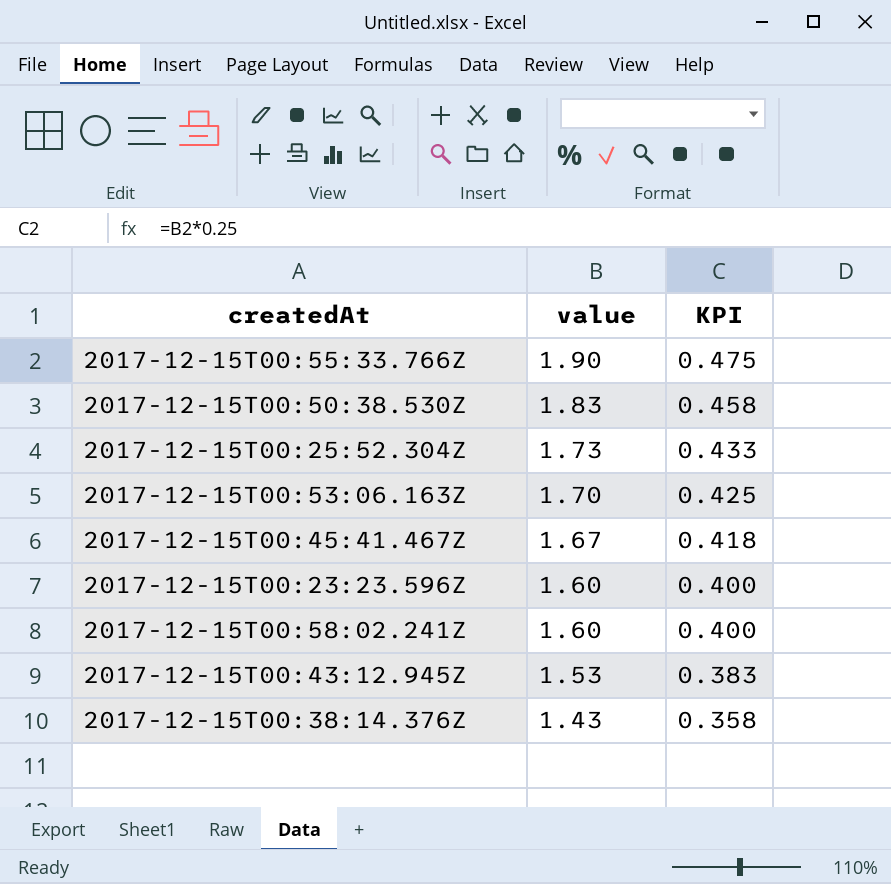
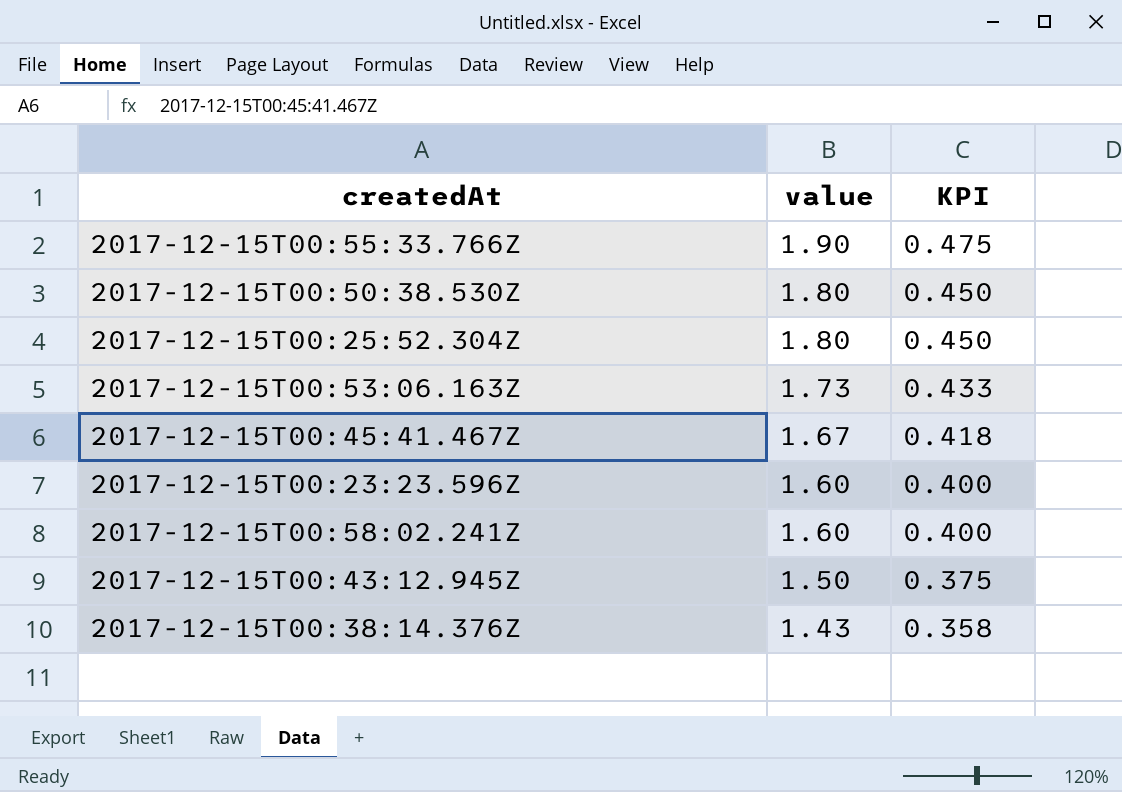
2017-12-15T00:50:38.530Z | value: 1.83 -> 1.80
2017-12-15T00:50:38.530Z | KPI: 0.458 -> 0.450
2017-12-15T00:25:52.304Z | value: 1.73 -> 1.80
2017-12-15T00:25:52.304Z | KPI: 0.433 -> 0.450
2017-12-15T00:53:06.163Z | value: 1.70 -> 1.73
2017-12-15T00:53:06.163Z | KPI: 0.425 -> 0.433
2017-12-15T00:43:12.945Z | value: 1.53 -> 1.50
2017-12-15T00:43:12.945Z | KPI: 0.383 -> 0.375

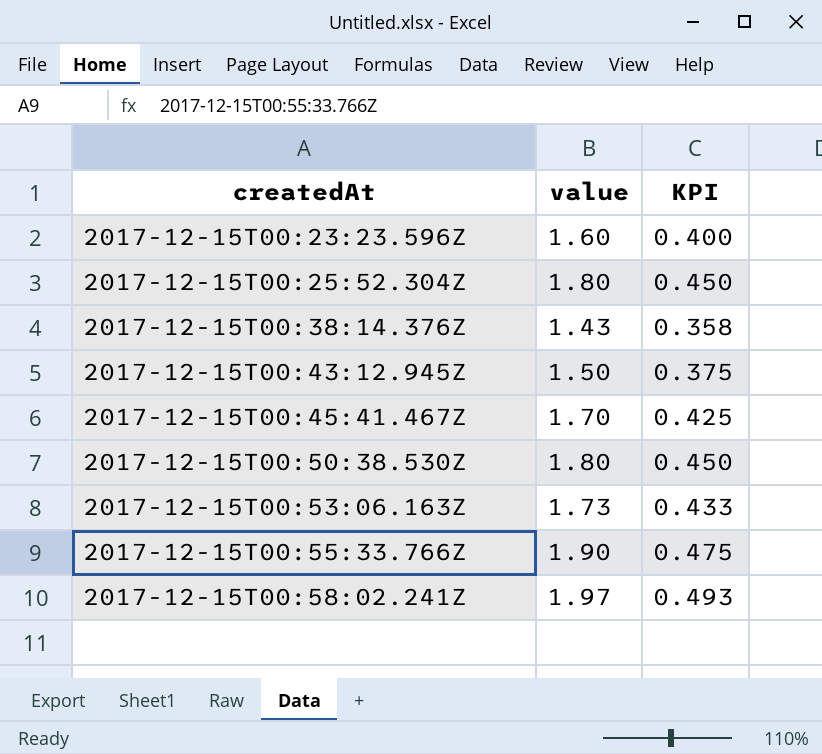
row order: value descending -> createdAt ascending
2017-12-15T00:45:41.467Z | value: 1.67 -> 1.70
2017-12-15T00:45:41.467Z | KPI: 0.418 -> 0.425
2017-12-15T00:58:02.241Z | value: 1.60 -> 1.97
2017-12-15T00:58:02.241Z | KPI: 0.400 -> 0.493

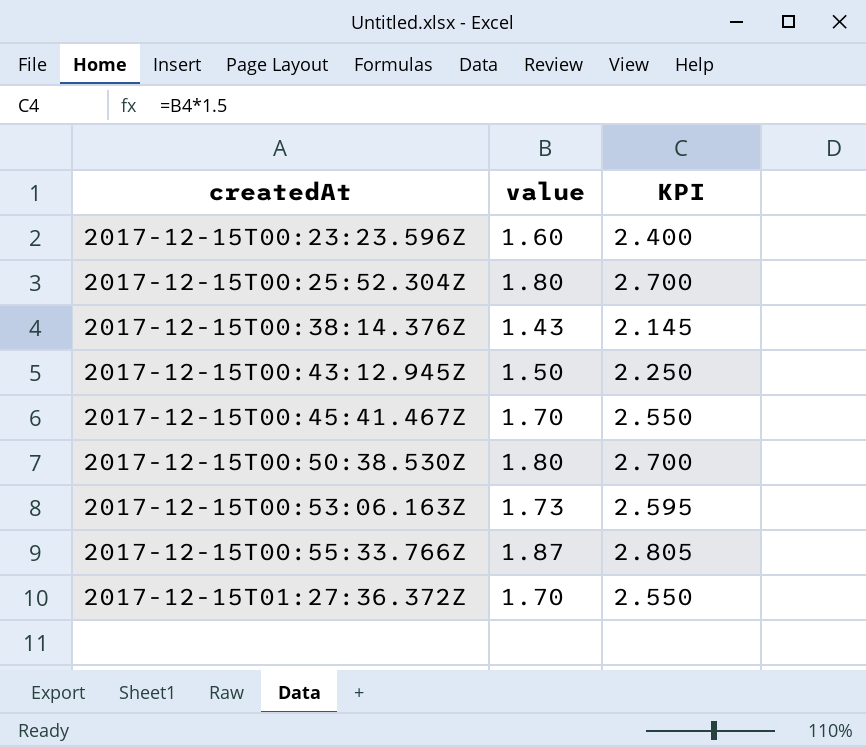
column KPI | formula: [value] * 0.25 -> [value] * 1.5
row 2017-12-15T00:58:02.241Z: 1.97 | 0.493 -> none
2017-12-15T00:55:33.766Z | value: 1.90 -> 1.87
row 2017-12-15T01:27:36.372Z: none -> 1.70 | 2.550

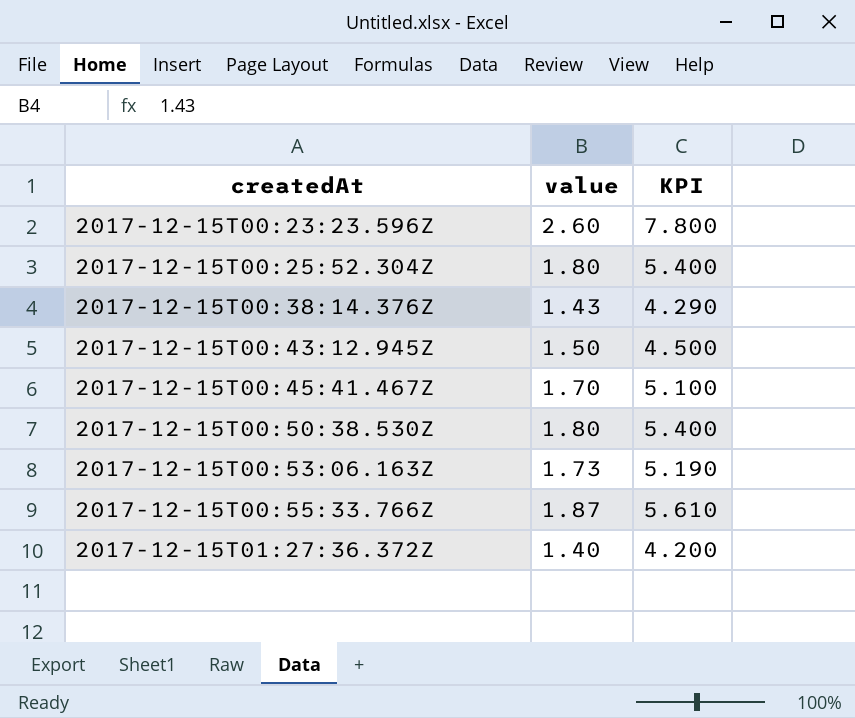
column KPI | formula: [value] * 1.5 -> [value] * 3
2017-12-15T00:23:23.596Z | value: 1.60 -> 2.60
2017-12-15T01:27:36.372Z | value: 1.70 -> 1.40

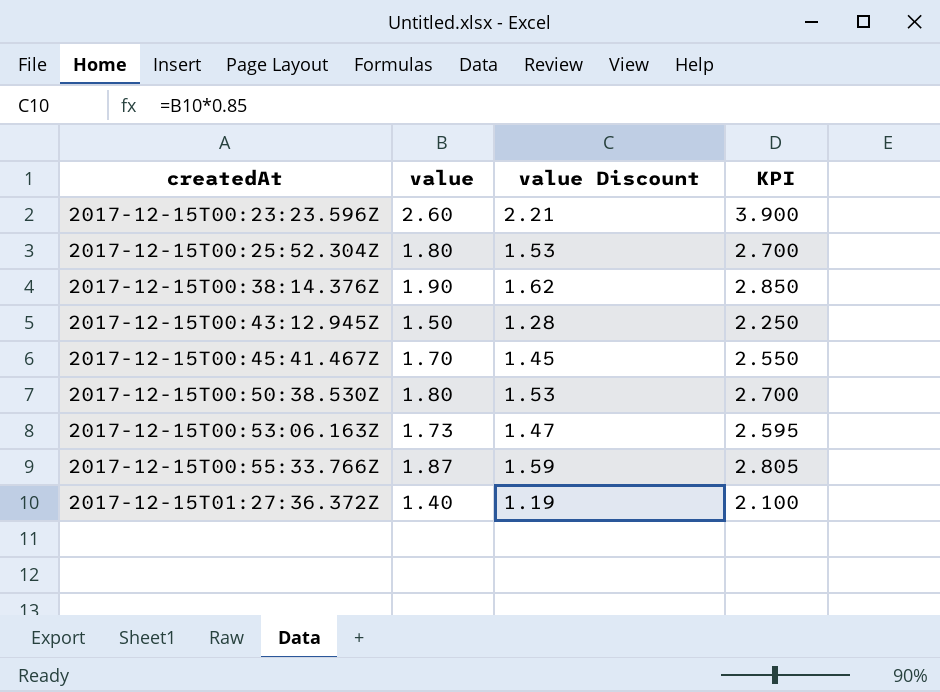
column value Discount | formula: none -> [value] * 0.85
column KPI | formula: [value] * 3 -> [value] * 1.5
2017-12-15T00:38:14.376Z | value: 1.43 -> 1.90

